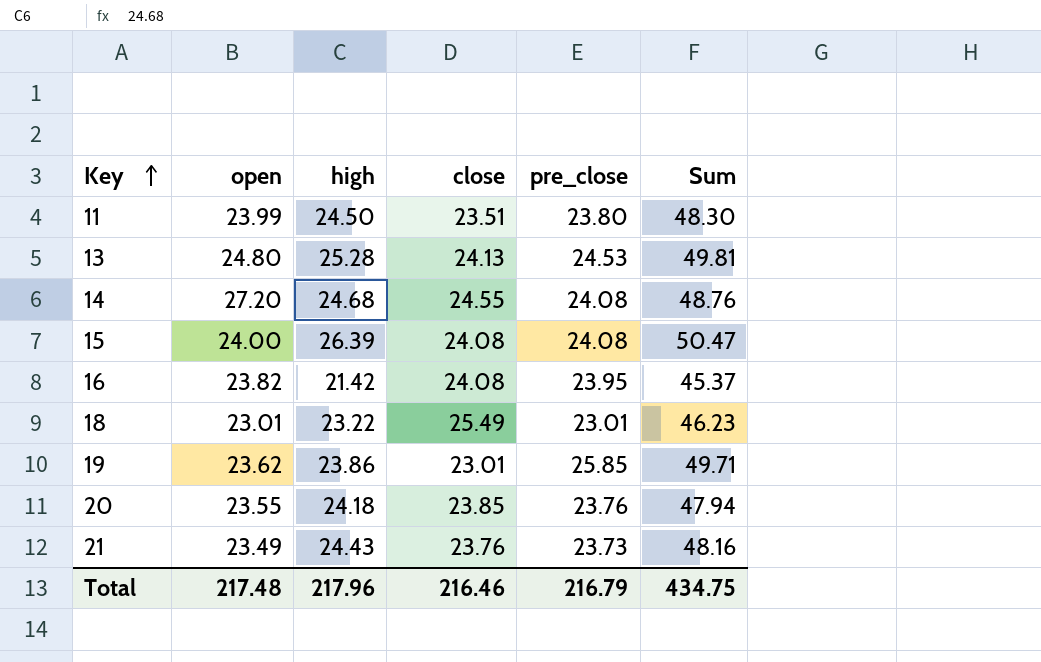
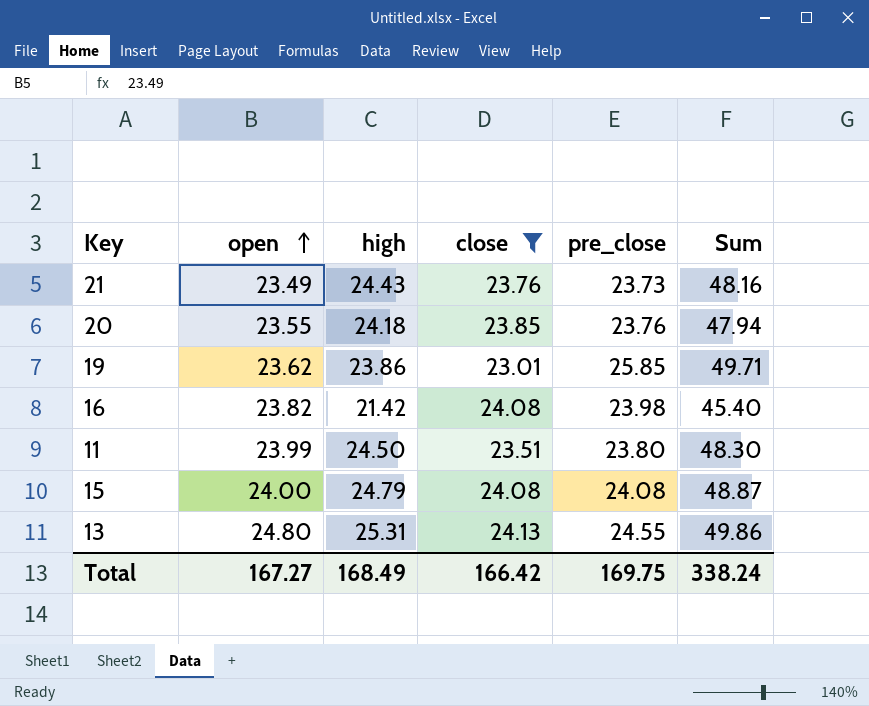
filter: none -> close <= 24.13
row order: Key ascending -> open ascending
16 | pre_close: 23.95 -> 23.98
16 | Sum: 45.37 -> 45.40
15 | high: 26.39 -> 24.79
15 | Sum: 50.47 -> 48.87
13 | high: 25.28 -> 25.31
13 | pre_close: 24.53 -> 24.55
13 | Sum: 49.81 -> 49.86
Total | open: 217.48 -> 167.27
Total | high: 217.96 -> 168.49
Total | close: 216.46 -> 166.42
Total | pre_close: 216.79 -> 169.75
Total | Sum: 434.75 -> 338.24

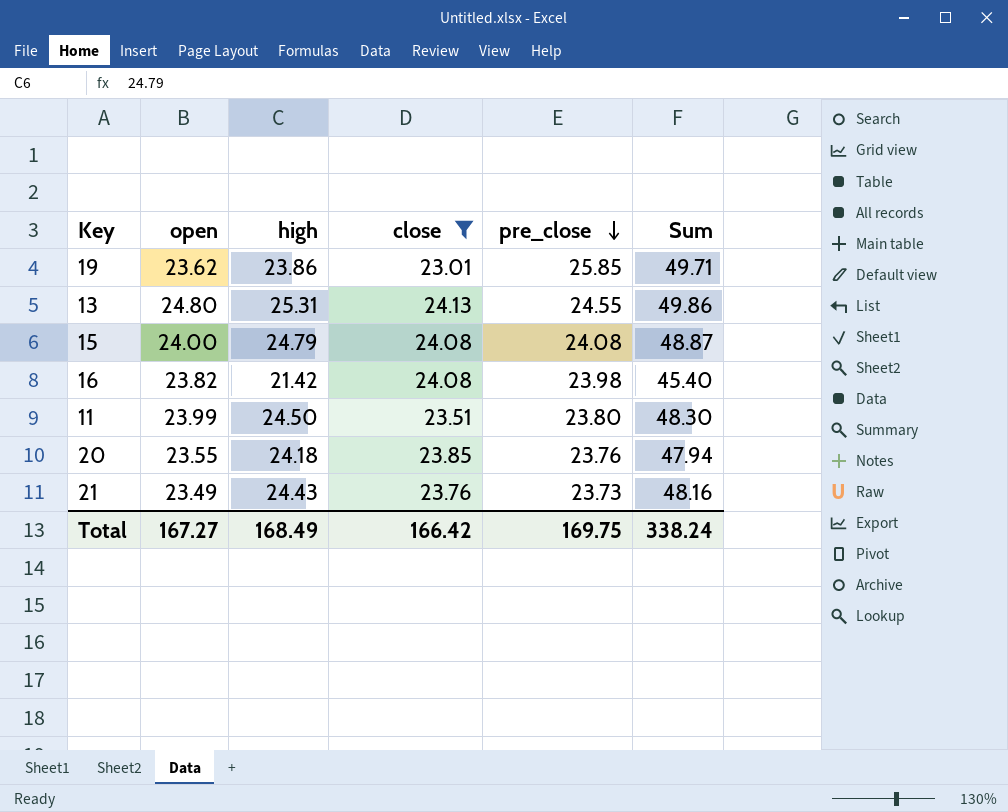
row order: open ascending -> pre_close descending

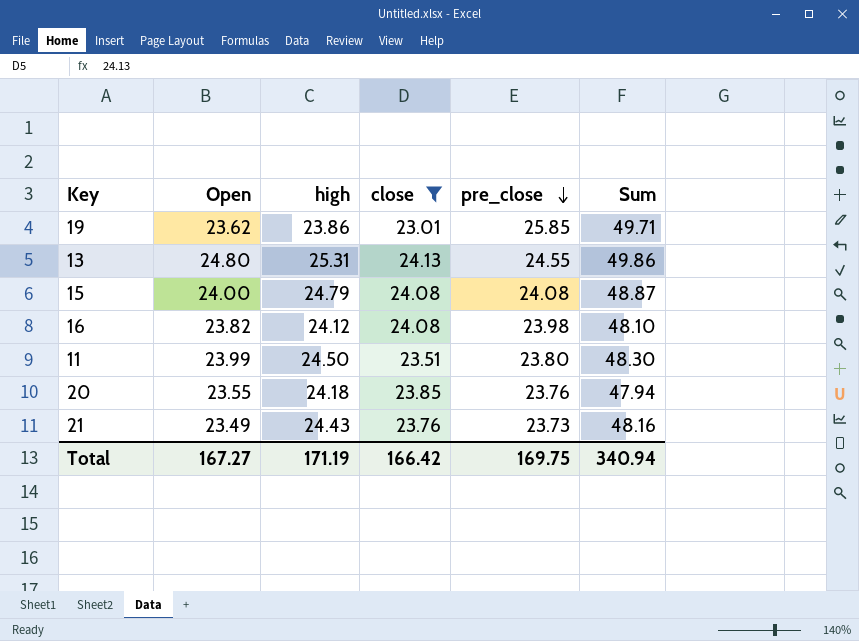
column name: open -> Open
16 | high: 21.42 -> 24.12
16 | Sum: 45.40 -> 48.10
Total | high: 168.49 -> 171.19
Total | Sum: 338.24 -> 340.94

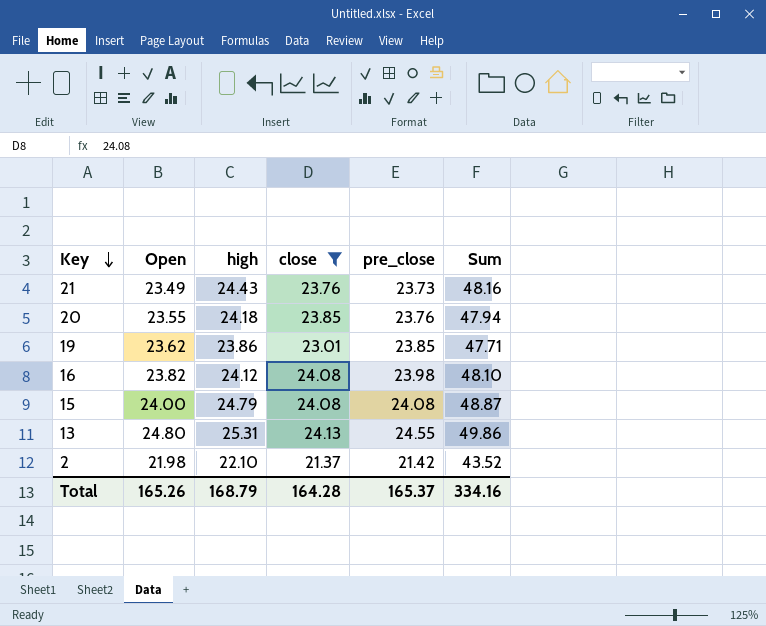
row order: pre_close descending -> Key descending
row 11: 23.99 | 24.50 | 23.51 | 23.80 | 48.30 -> none
19 | pre_close: 25.85 -> 23.85
19 | Sum: 49.71 -> 47.71
row 2: none -> 21.98 | 22.10 | 21.37 | 21.42 | 43.52
Total | Open: 167.27 -> 165.26
Total | high: 171.19 -> 168.79
Total | close: 166.42 -> 164.28
Total | pre_close: 169.75 -> 165.37
Total | Sum: 340.94 -> 334.16

